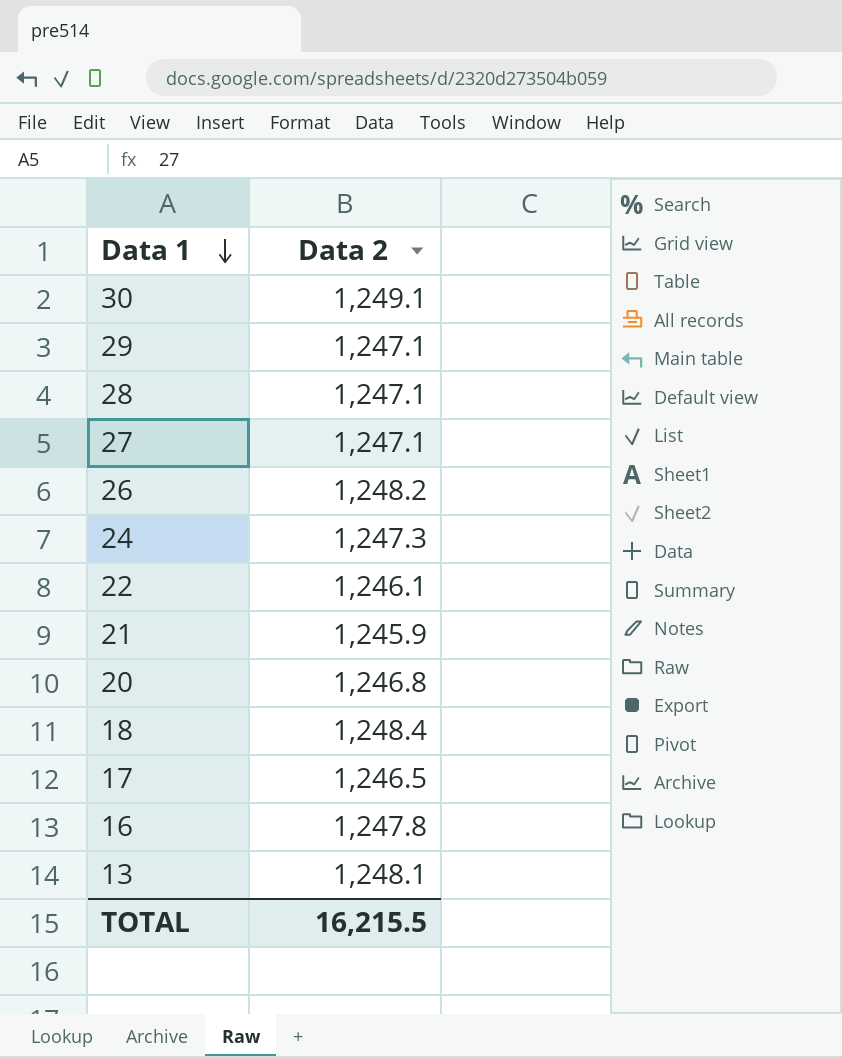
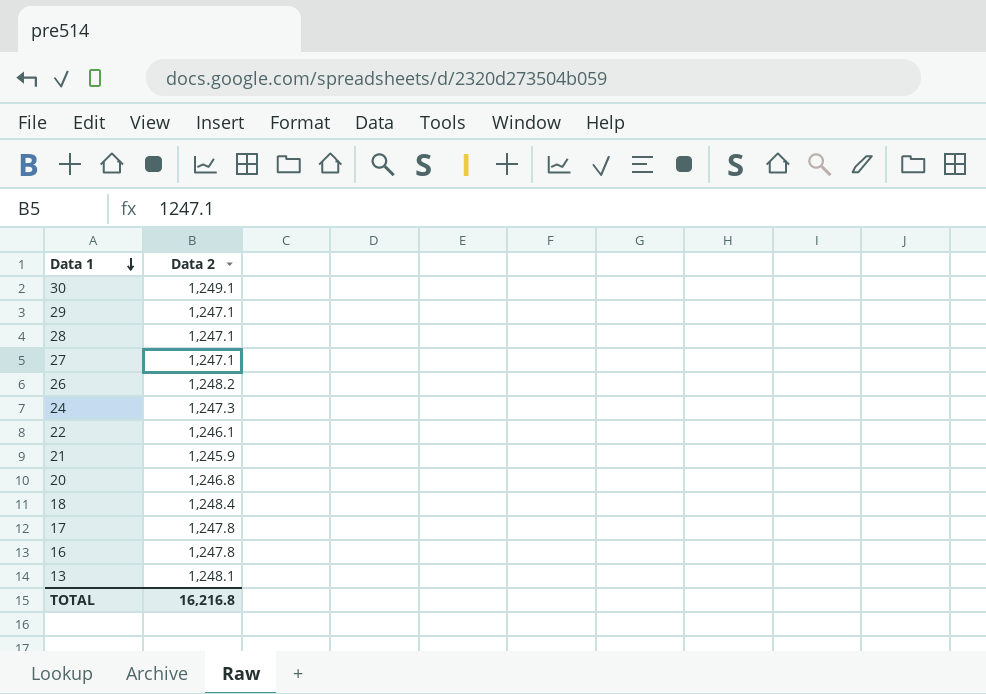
17 | Data 2: 1,246.5 -> 1,247.8
TOTAL | Data 2: 16,215.5 -> 16,216.8

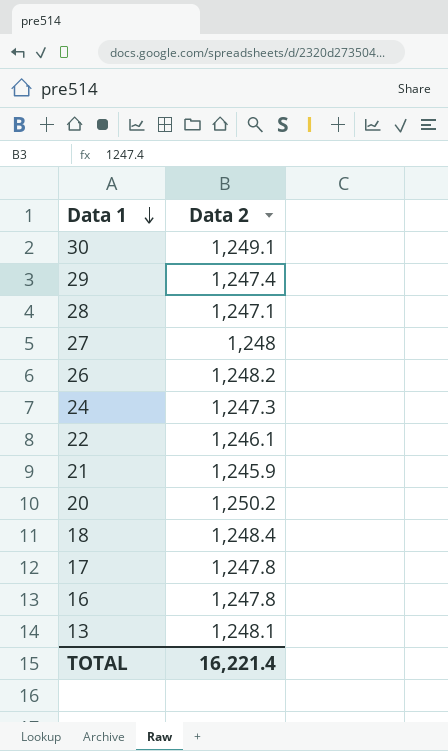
29 | Data 2: 1,247.1 -> 1,247.4
27 | Data 2: 1,247.1 -> 1,248
20 | Data 2: 1,246.8 -> 1,250.2
TOTAL | Data 2: 16,216.8 -> 16,221.4

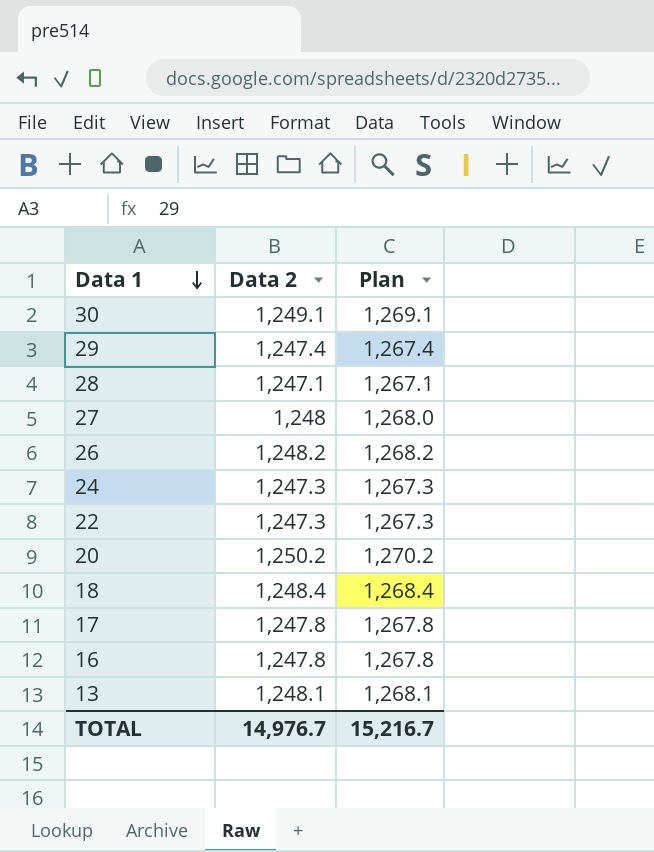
column Plan | formula: none -> [Data 2] + 20
row 21: 1,245.9 -> none
22 | Data 2: 1,246.1 -> 1,247.3
TOTAL | Data 2: 16,221.4 -> 14,976.7

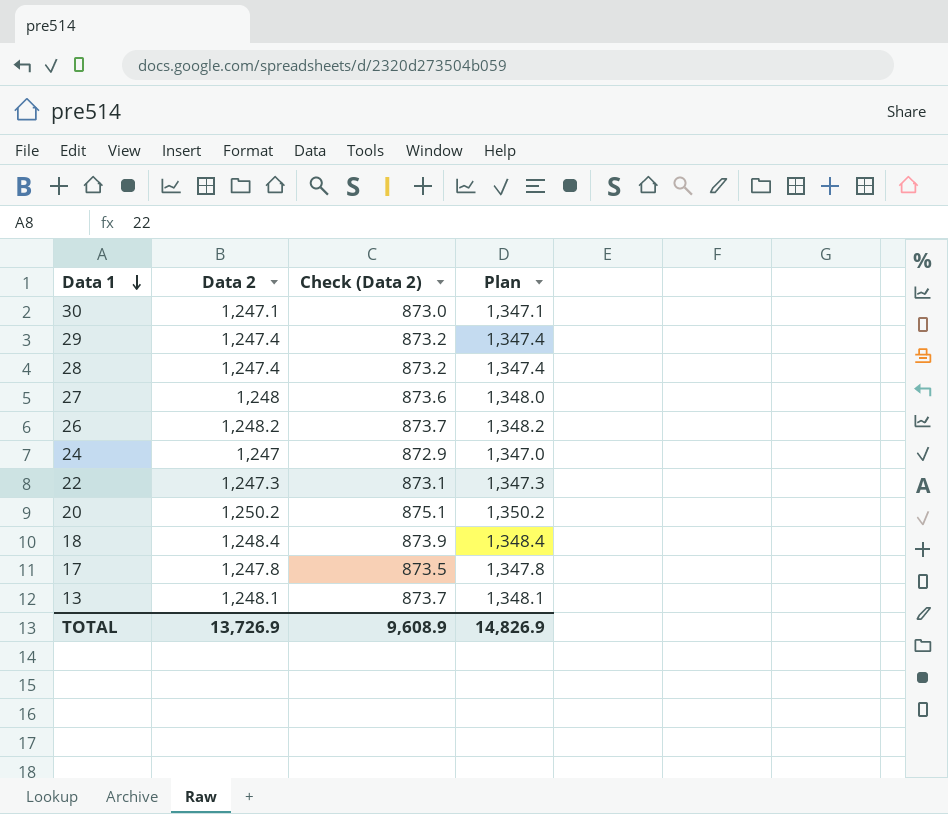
column Check (Data 2) | formula: none -> [Data 2] * 0.7
column Plan | formula: [Data 2] + 20 -> [Data 2] + 100
row 16: 1,247.8 | 1,267.8 -> none
30 | Data 2: 1,249.1 -> 1,247.1
28 | Data 2: 1,247.1 -> 1,247.4
24 | Data 2: 1,247.3 -> 1,247
TOTAL | Data 2: 14,976.7 -> 13,726.9
TOTAL | Plan: 15,216.7 -> 14,826.9

